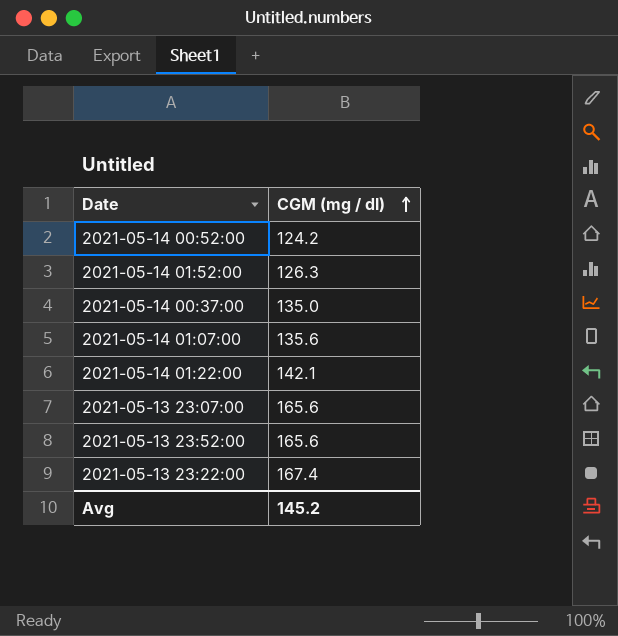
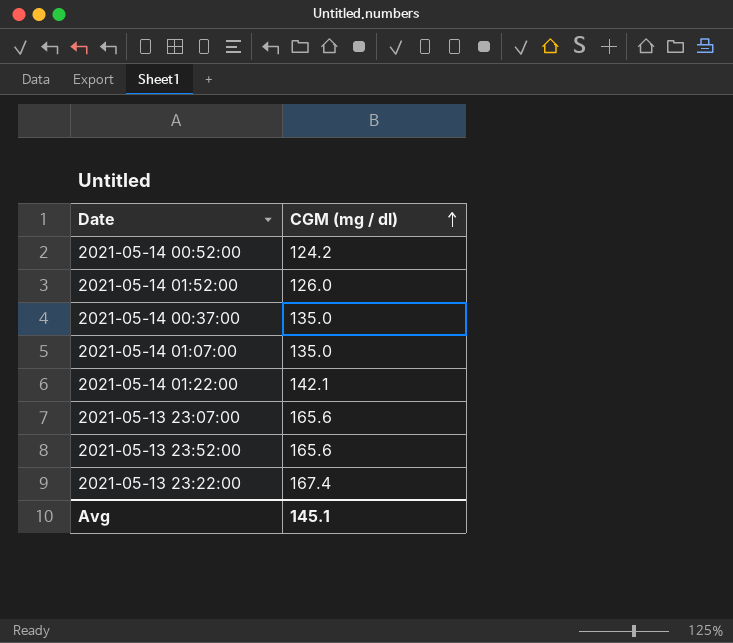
2021-05-14 01:52:00 | CGM (mg / dl): 126.3 -> 126.0
2021-05-14 01:07:00 | CGM (mg / dl): 135.6 -> 135.0
Avg | CGM (mg / dl): 145.2 -> 145.1

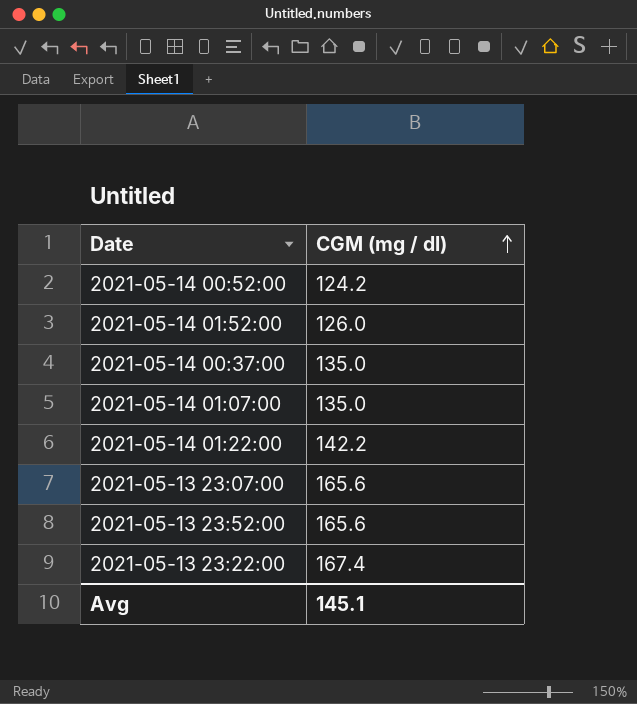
2021-05-14 01:22:00 | CGM (mg / dl): 142.1 -> 142.2

